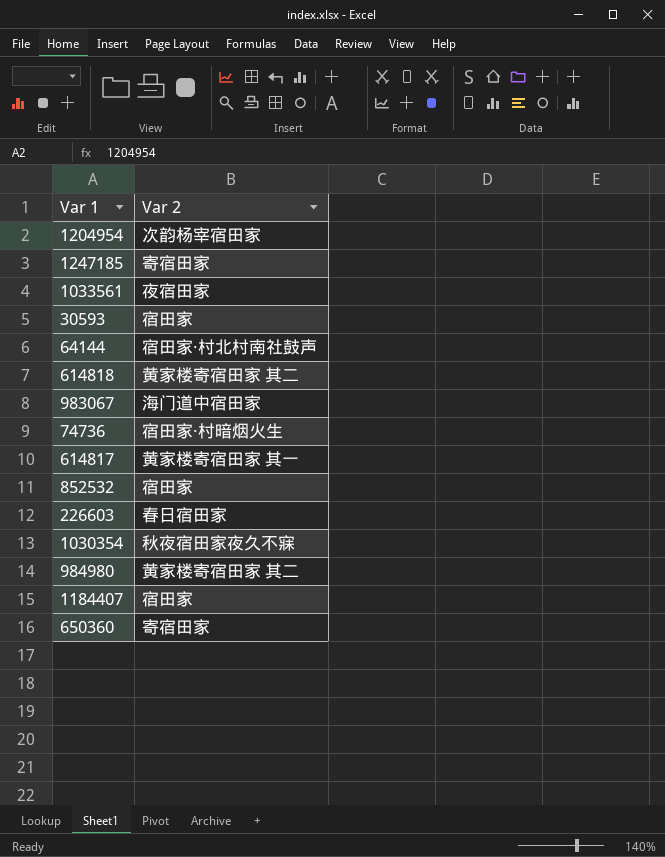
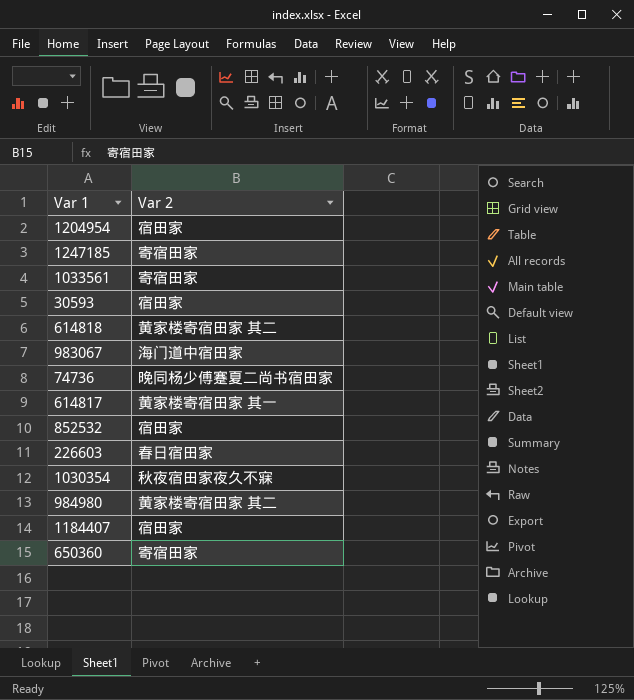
row 64144: 宿田家·村北村南社鼓声 -> none
1204954 | Var 2: 次韵杨宰宿田家 -> 宿田家
1033561 | Var 2: 夜宿田家 -> 寄宿田家
74736 | Var 2: 宿田家·村暗烟火生 -> 晚同杨少傅蹇夏二尚书宿田家

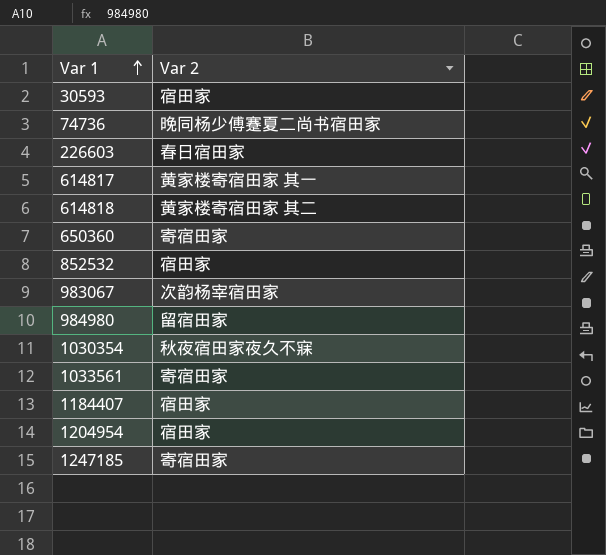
row order: none -> Var 1 ascending
983067 | Var 2: 海门道中宿田家 -> 次韵杨宰宿田家
984980 | Var 2: 黄家楼寄宿田家 其二 -> 留宿田家

